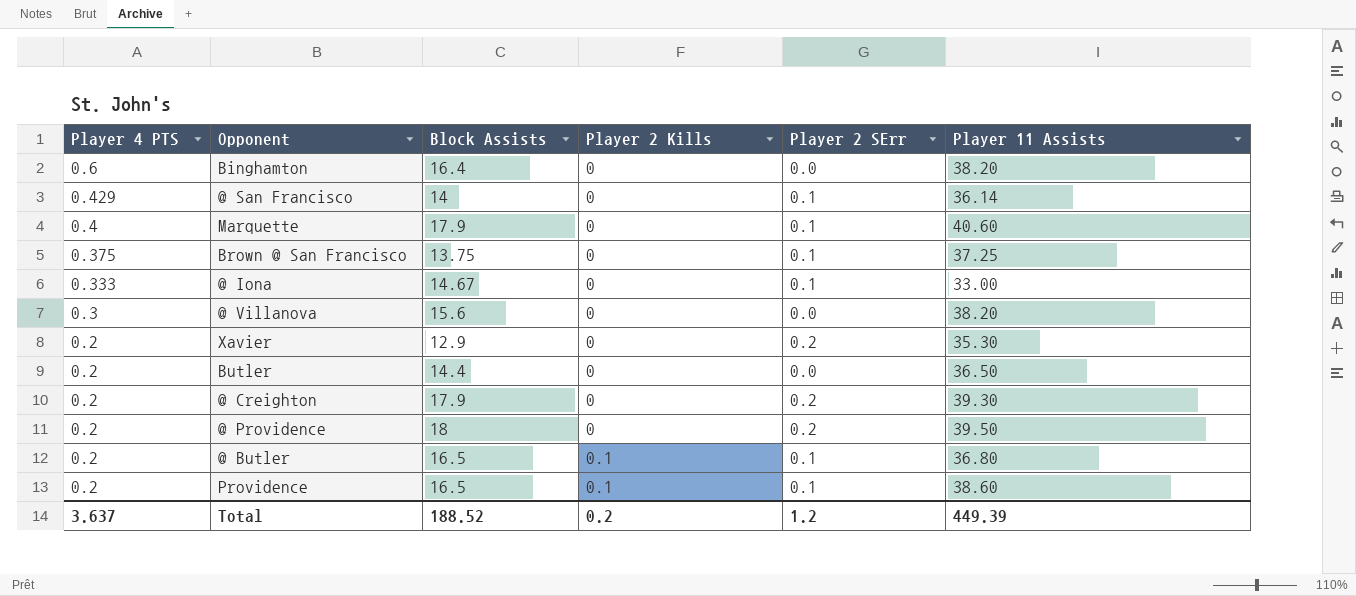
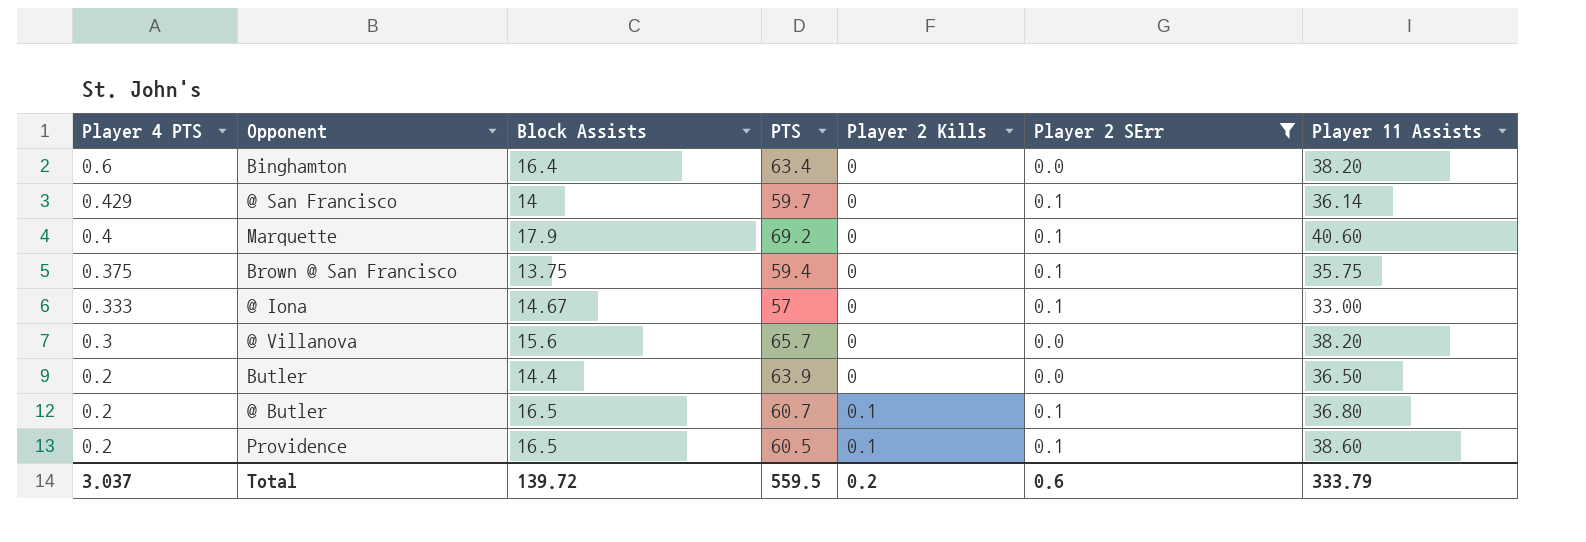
filter: none -> Player 2 SErr != 0.2
column PTS | position: none -> 4
Brown @ San Francisco | Player 11 Assists: 37.25 -> 35.75
Total | Player 4 PTS: 3.637 -> 3.037
Total | Block Assists: 188.52 -> 139.72
Total | Player 2 SErr: 1.2 -> 0.6
Total | Player 11 Assists: 449.39 -> 333.79

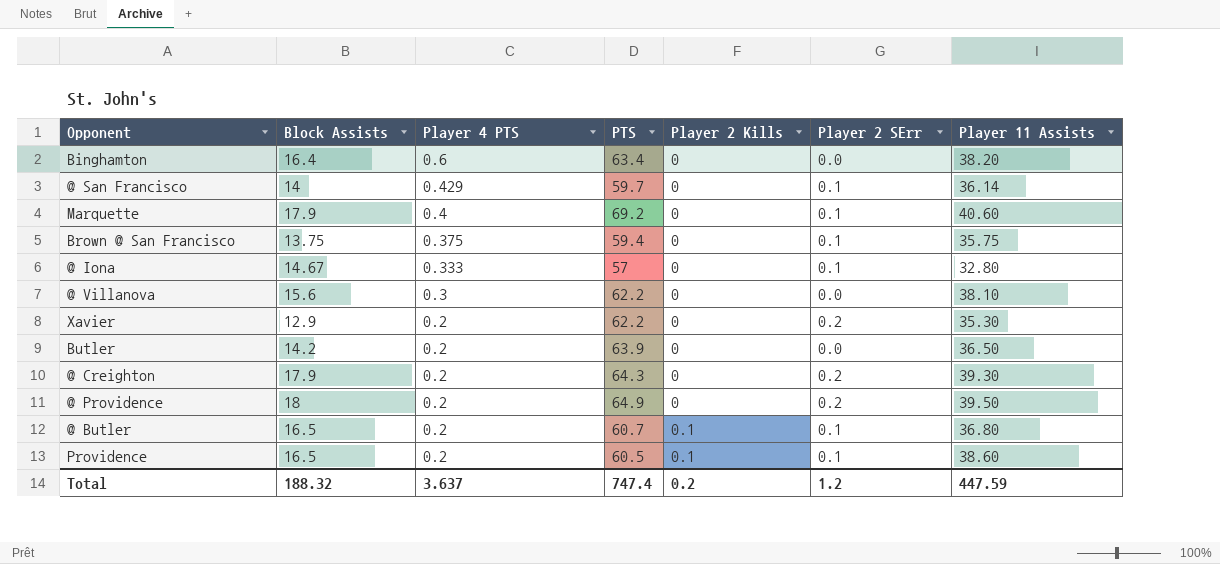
filter: Player 2 SErr != 0.2 -> none
column Player 4 PTS | position: 1 -> 3
@ Iona | Player 11 Assists: 33.00 -> 32.80
@ Villanova | PTS: 65.7 -> 62.2
@ Villanova | Player 11 Assists: 38.20 -> 38.10
Butler | Block Assists: 14.4 -> 14.2
Total | Block Assists: 139.72 -> 188.32
Total | Player 4 PTS: 3.037 -> 3.637
Total | PTS: 559.5 -> 747.4
Total | Player 2 SErr: 0.6 -> 1.2
Total | Player 11 Assists: 333.79 -> 447.59

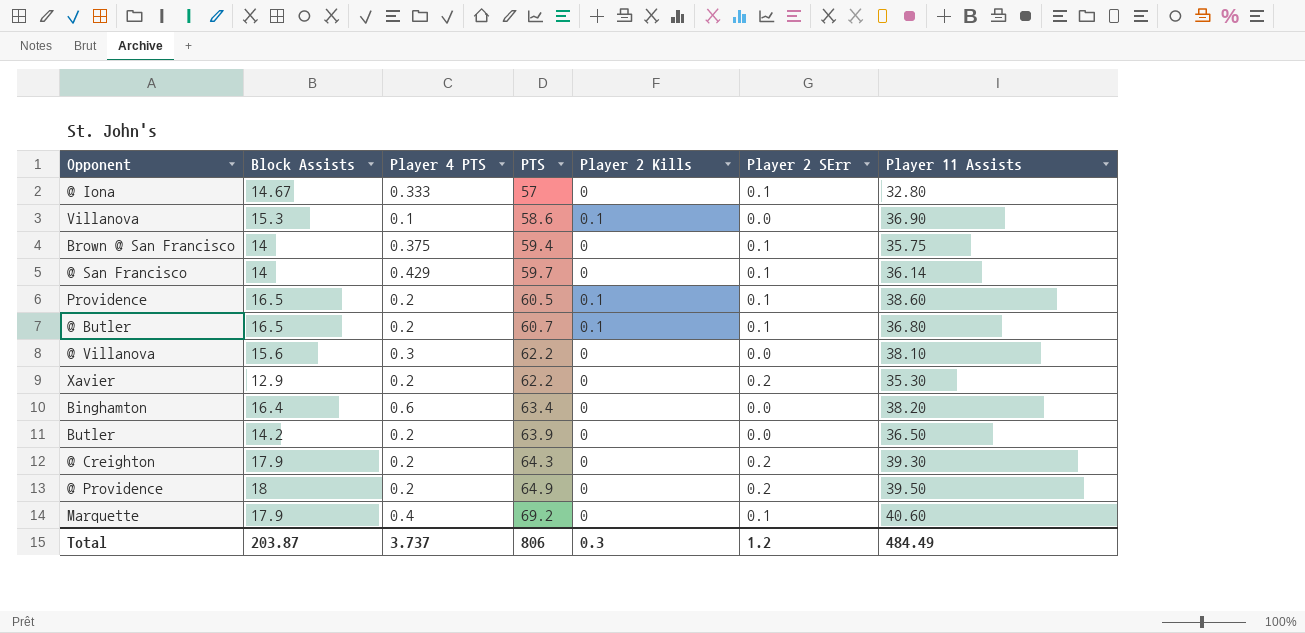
row order: Player 4 PTS descending -> PTS ascending
row Villanova: none -> 15.3 | 0.1 | 58.6 | 0.1 | 0.0 | 36.90
Brown @ San Francisco | Block Assists: 13.75 -> 14
Total | Block Assists: 188.32 -> 203.87
Total | Player 4 PTS: 3.637 -> 3.737
Total | PTS: 747.4 -> 806
Total | Player 2 Kills: 0.2 -> 0.3
Total | Player 11 Assists: 447.59 -> 484.49

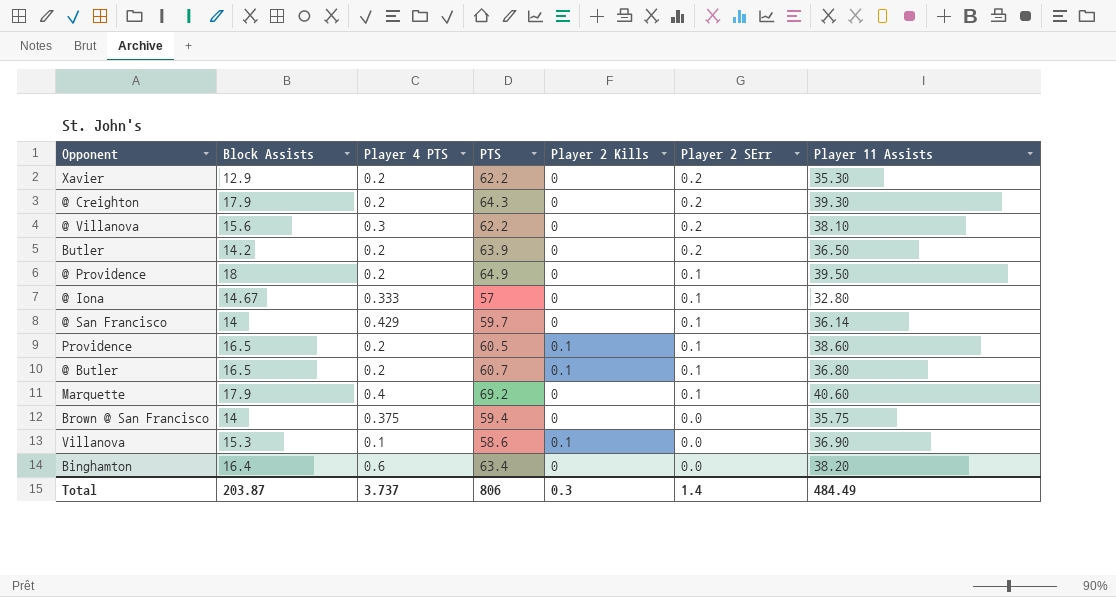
row order: PTS ascending -> Player 2 SErr descending
@ Villanova | Player 2 SErr: 0.0 -> 0.2
Butler | Player 2 SErr: 0.0 -> 0.2
@ Providence | Player 2 SErr: 0.2 -> 0.1
Brown @ San Francisco | Player 2 SErr: 0.1 -> 0.0
Total | Player 2 SErr: 1.2 -> 1.4

